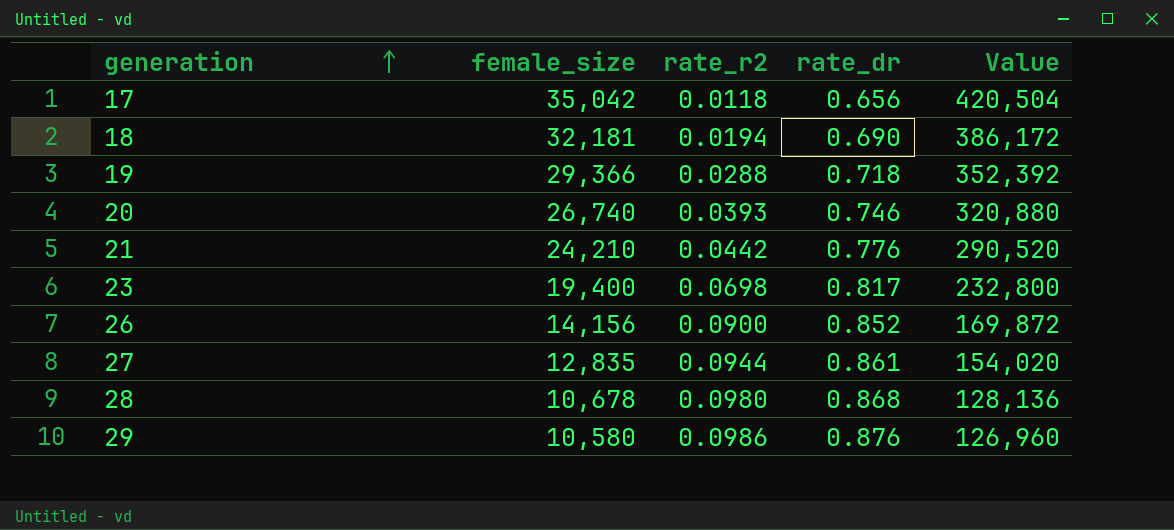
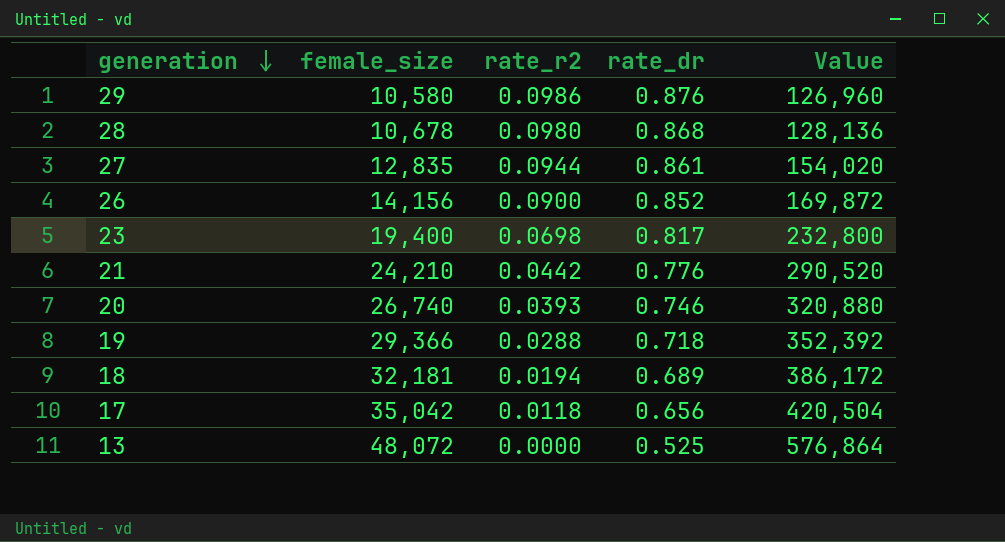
row order: generation ascending -> generation descending
18 | rate_dr: 0.690 -> 0.689
row 13: none -> 48,072 | 0.0000 | 0.525 | 576,864

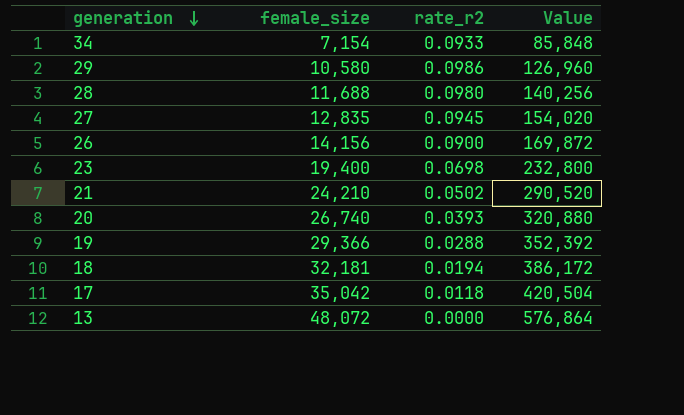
column rate_dr | position: 4 -> none
row 34: none -> 7,154 | 0.0933 | 85,848
28 | female_size: 10,678 -> 11,688
28 | Value: 128,136 -> 140,256
27 | rate_r2: 0.0944 -> 0.0945
21 | rate_r2: 0.0442 -> 0.0502

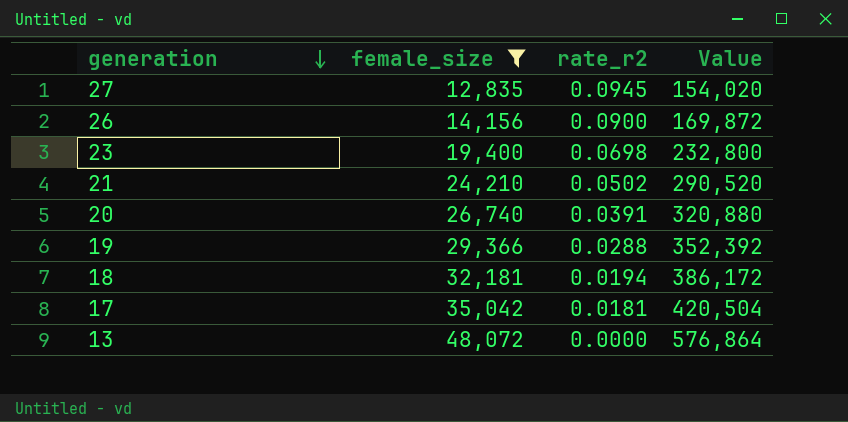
filter: none -> female_size >= 12,835
20 | rate_r2: 0.0393 -> 0.0391
17 | rate_r2: 0.0118 -> 0.0181

